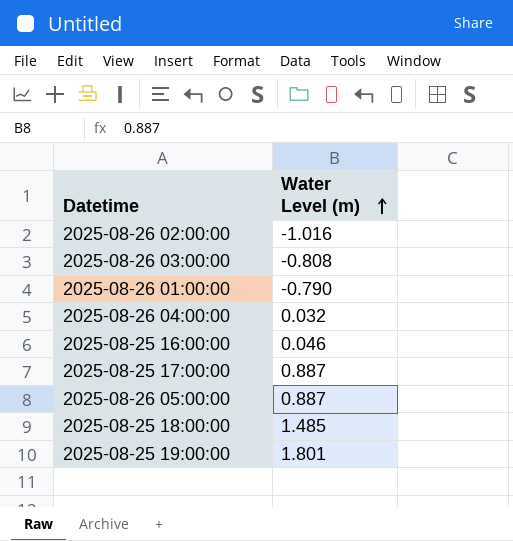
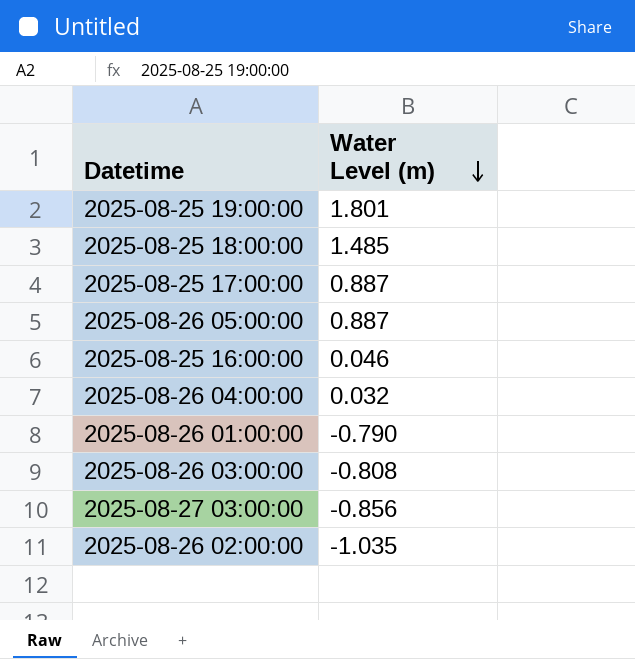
row order: Water Level (m) ascending -> Water Level (m) descending
row 2025-08-27 03:00:00: none -> -0.856
2025-08-26 02:00:00 | Water Level (m): -1.016 -> -1.035

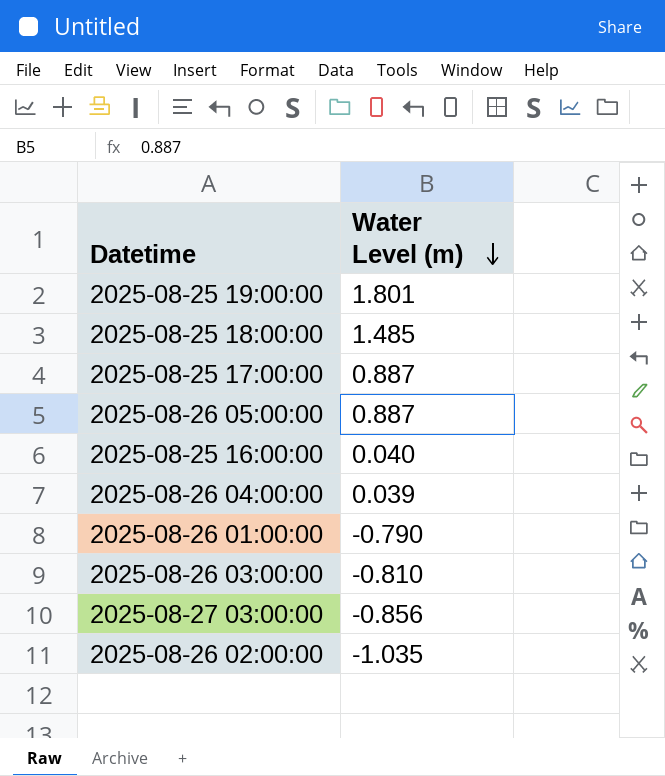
2025-08-25 16:00:00 | Water Level (m): 0.046 -> 0.040
2025-08-26 04:00:00 | Water Level (m): 0.032 -> 0.039
2025-08-26 03:00:00 | Water Level (m): -0.808 -> -0.810

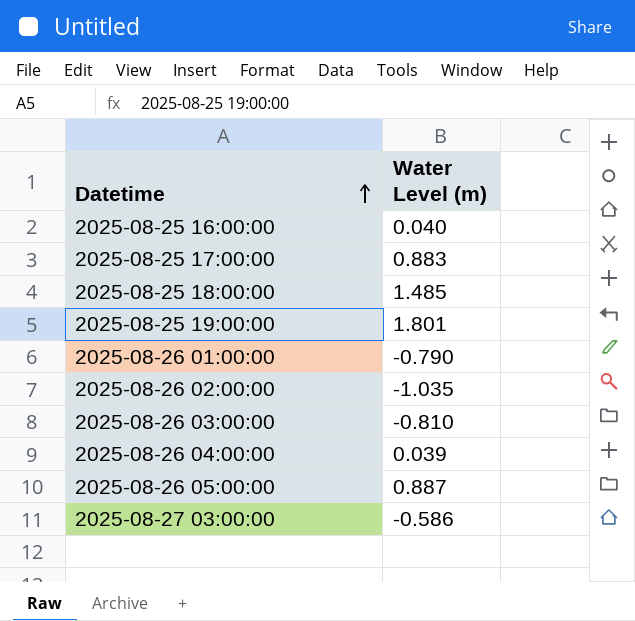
row order: Water Level (m) descending -> Datetime ascending
2025-08-25 17:00:00 | Water Level (m): 0.887 -> 0.883
2025-08-27 03:00:00 | Water Level (m): -0.856 -> -0.586

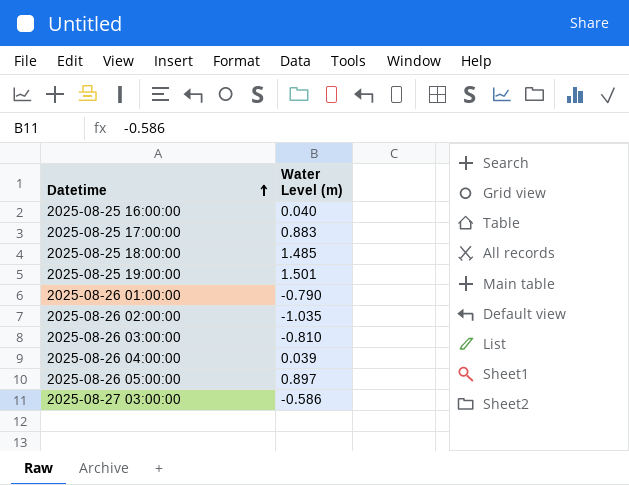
2025-08-25 19:00:00 | Water Level (m): 1.801 -> 1.501
2025-08-26 05:00:00 | Water Level (m): 0.887 -> 0.897

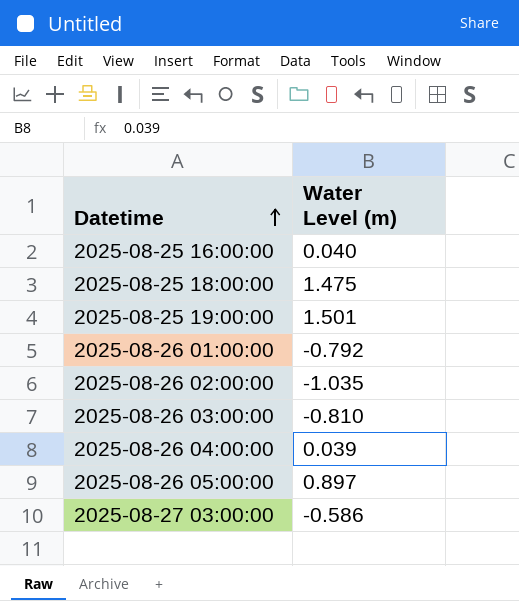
row 2025-08-25 17:00:00: 0.883 -> none
2025-08-25 18:00:00 | Water Level (m): 1.485 -> 1.475
2025-08-26 01:00:00 | Water Level (m): -0.790 -> -0.792

